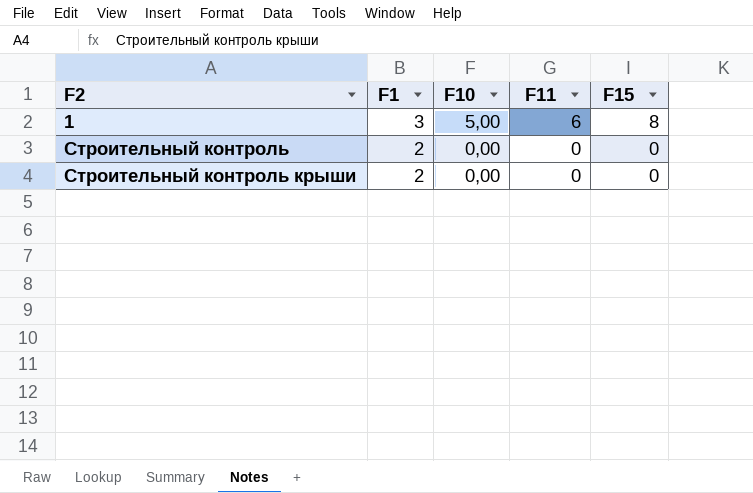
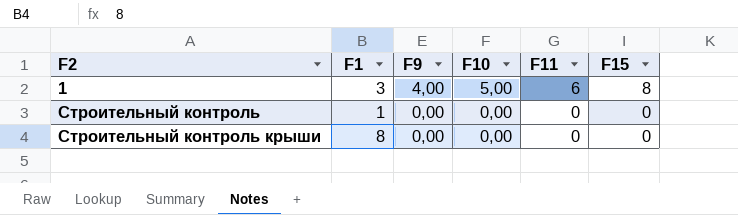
column F9 | position: none -> 3
Строительный контроль | F1: 2 -> 1
Строительный контроль крыши | F1: 2 -> 8

